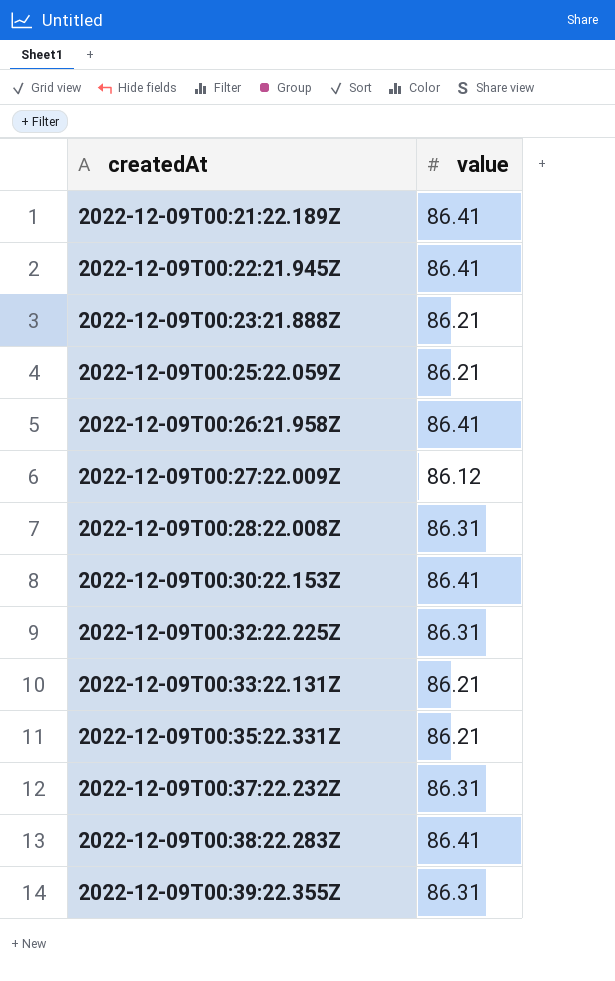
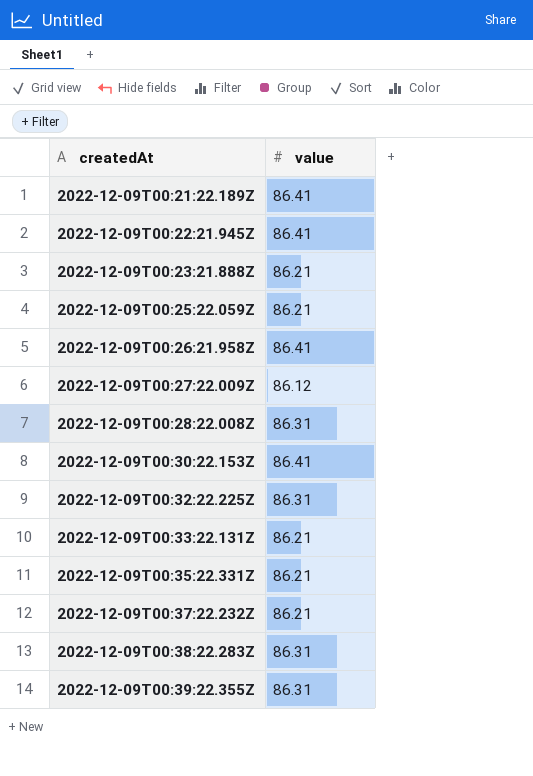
2022-12-09T00:37:22.232Z | value: 86.31 -> 86.21
2022-12-09T00:38:22.283Z | value: 86.41 -> 86.31

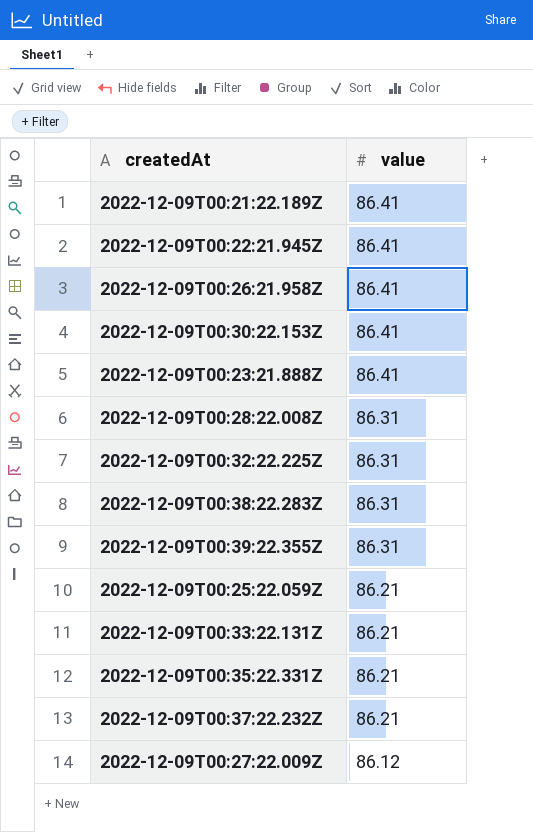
row order: createdAt ascending -> value descending
2022-12-09T00:23:21.888Z | value: 86.21 -> 86.41

